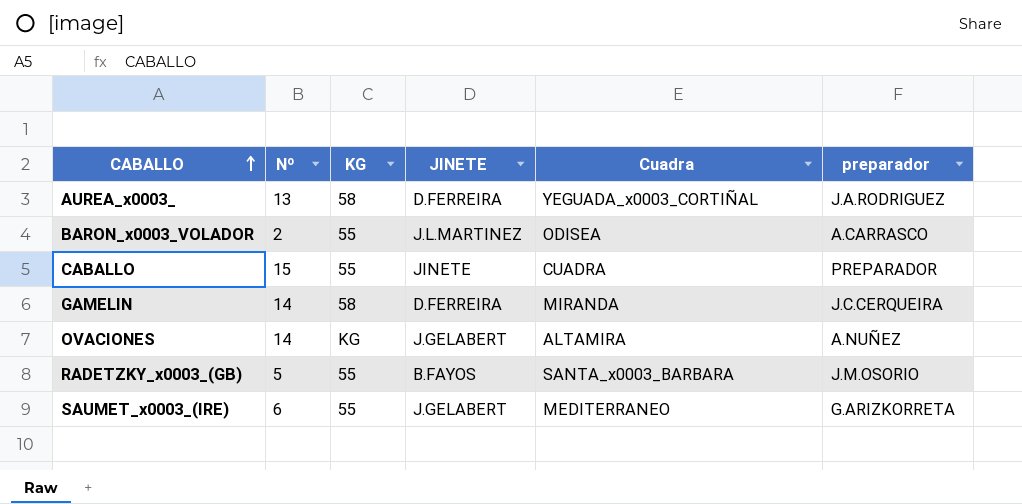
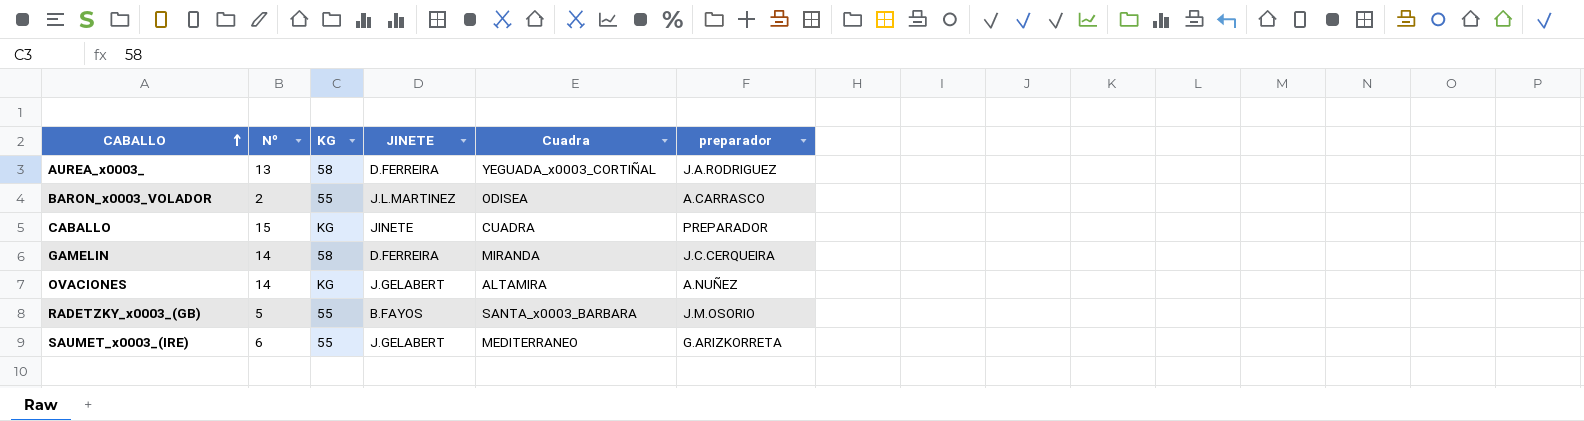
CABALLO | KG: 55 -> KG

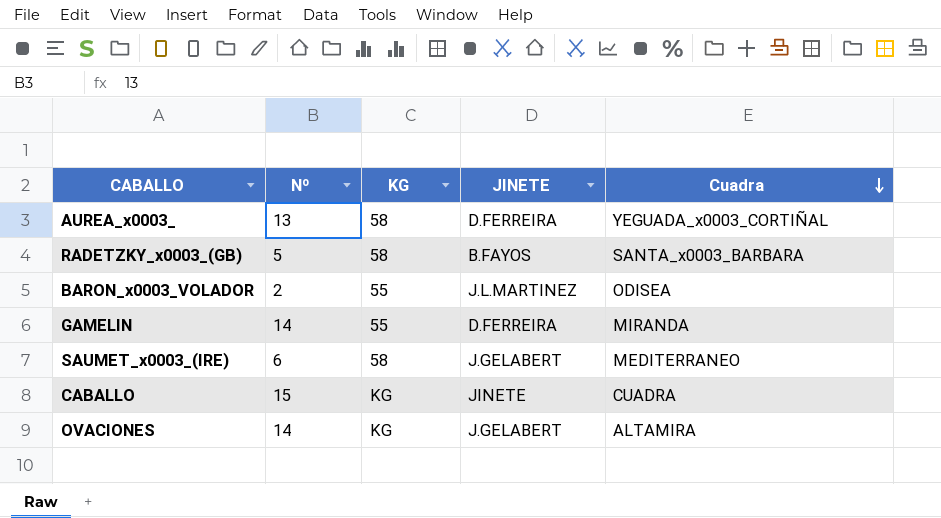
row order: CABALLO ascending -> Cuadra descending
column preparador | position: 6 -> none
RADETZKY_x0003_(GB) | KG: 55 -> 58
GAMELIN | KG: 58 -> 55
SAUMET_x0003_(IRE) | KG: 55 -> 58

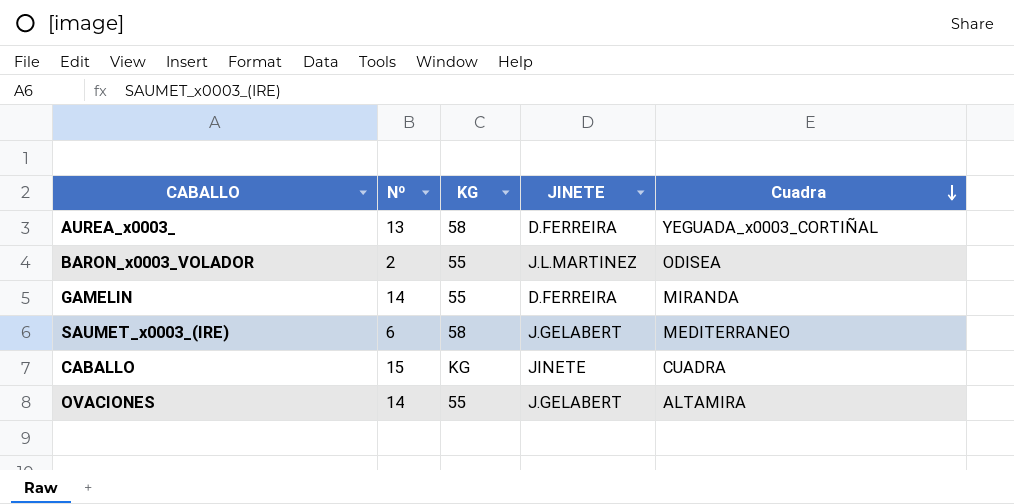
row RADETZKY_x0003_(GB): 5 | 58 | B.FAYOS | SANTA_x0003_BARBARA -> none
OVACIONES | KG: KG -> 55

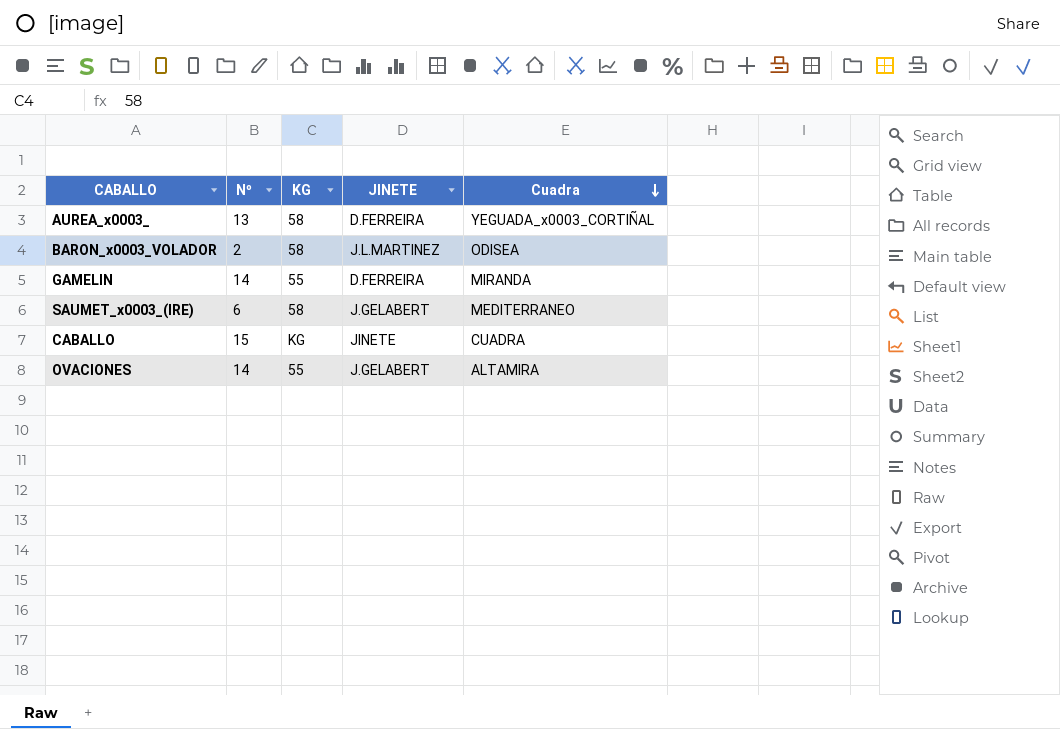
BARON_x0003_VOLADOR | KG: 55 -> 58

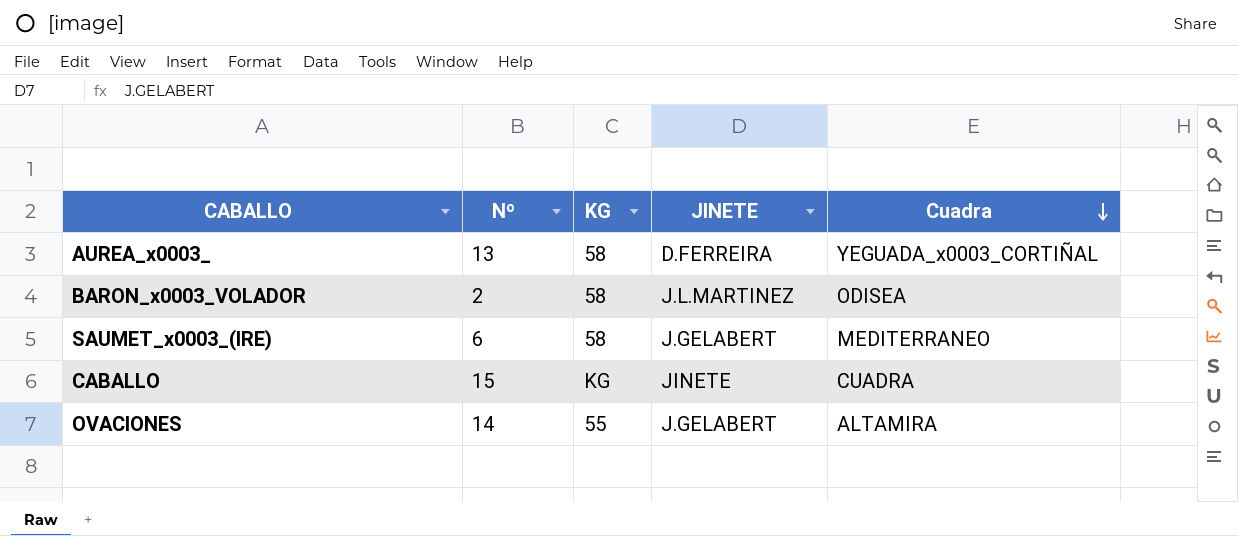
row GAMELIN: 14 | 55 | D.FERREIRA | MIRANDA -> none

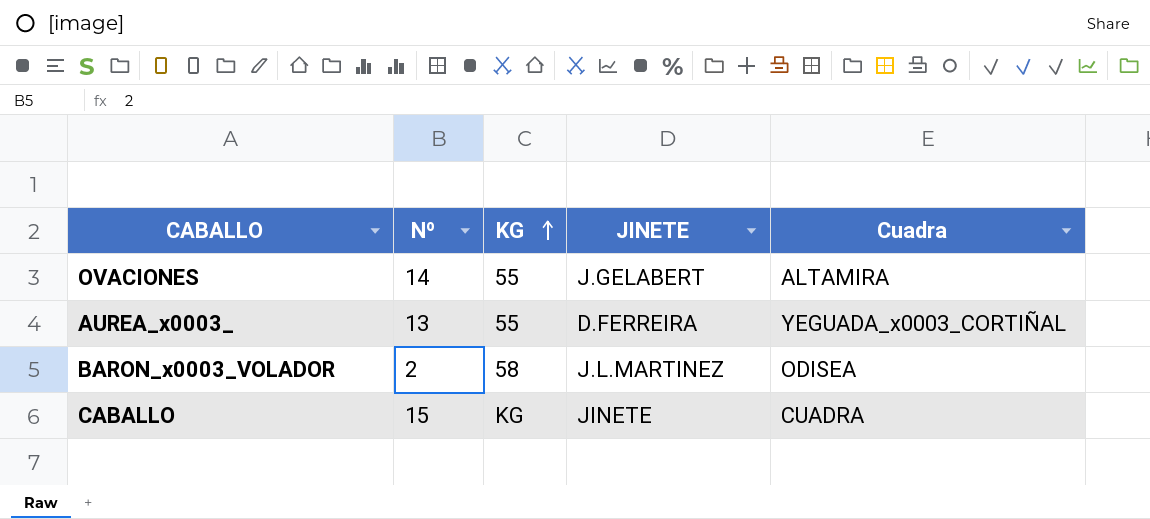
row order: Cuadra descending -> KG ascending
row SAUMET_x0003_(IRE): 6 | 58 | J.GELABERT | MEDITERRANEO -> none
AUREA_x0003_ | KG: 58 -> 55

